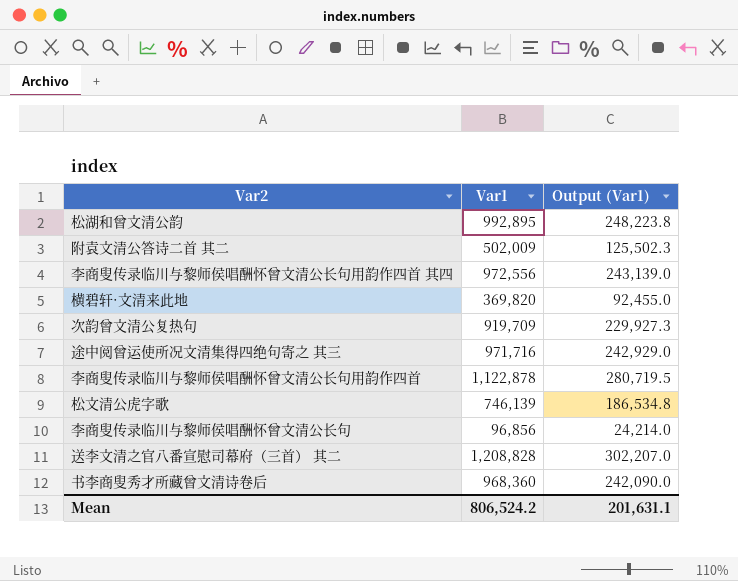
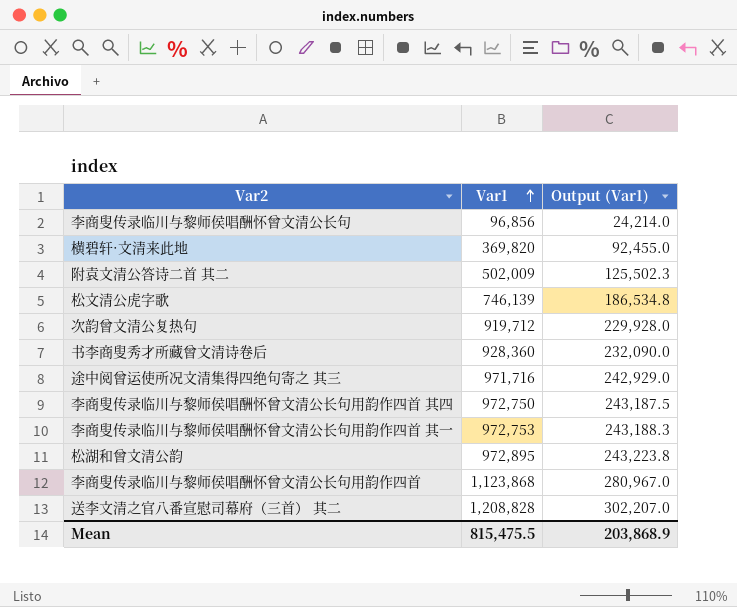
row order: none -> Var1 ascending
次韵曾文清公复热句 | Var1: 919,709 -> 919,712
次韵曾文清公复热句 | Output (Var1): 229,927.3 -> 229,928.0
书李商叟秀才所藏曾文清诗卷后 | Var1: 968,360 -> 928,360
书李商叟秀才所藏曾文清诗卷后 | Output (Var1): 242,090.0 -> 232,090.0
李商叟传录临川与黎师侯唱酬怀曾文清公长句用韵作四首 其四 | Var1: 972,556 -> 972,750
李商叟传录临川与黎师侯唱酬怀曾文清公长句用韵作四首 其四 | Output (Var1): 243,139.0 -> 243,187.5
row 李商叟传录临川与黎师侯唱酬怀曾文清公长句用韵作四首 其一: none -> 972,753 | 243,188.3
松湖和曾文清公韵 | Var1: 992,895 -> 972,895
松湖和曾文清公韵 | Output (Var1): 248,223.8 -> 243,223.8
李商叟传录临川与黎师侯唱酬怀曾文清公长句用韵作四首 | Var1: 1,122,878 -> 1,123,868
李商叟传录临川与黎师侯唱酬怀曾文清公长句用韵作四首 | Output (Var1): 280,719.5 -> 280,967.0
Mean | Var1: 806,524.2 -> 815,475.5
Mean | Output (Var1): 201,631.1 -> 203,868.9

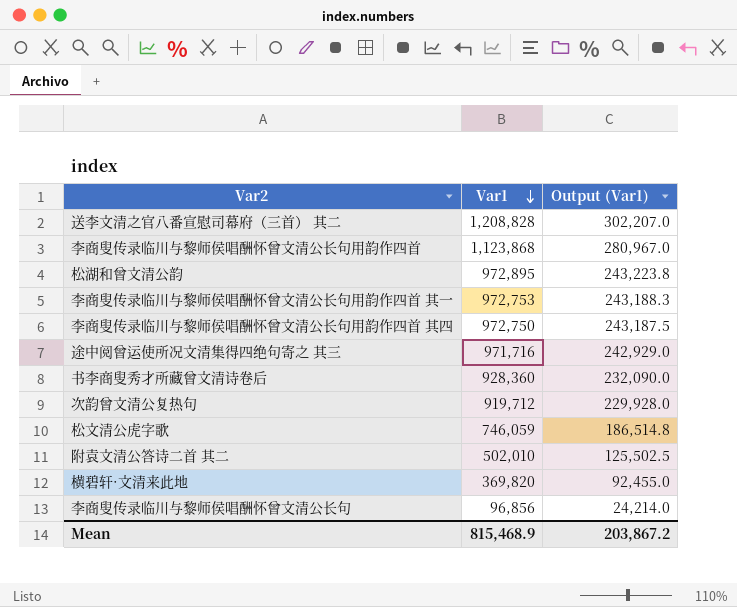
row order: Var1 ascending -> Var1 descending
松文清公虎字歌 | Var1: 746,139 -> 746,059
松文清公虎字歌 | Output (Var1): 186,534.8 -> 186,514.8
附袁文清公答诗二首 其二 | Var1: 502,009 -> 502,010
附袁文清公答诗二首 其二 | Output (Var1): 125,502.3 -> 125,502.5
Mean | Var1: 815,475.5 -> 815,468.9
Mean | Output (Var1): 203,868.9 -> 203,867.2

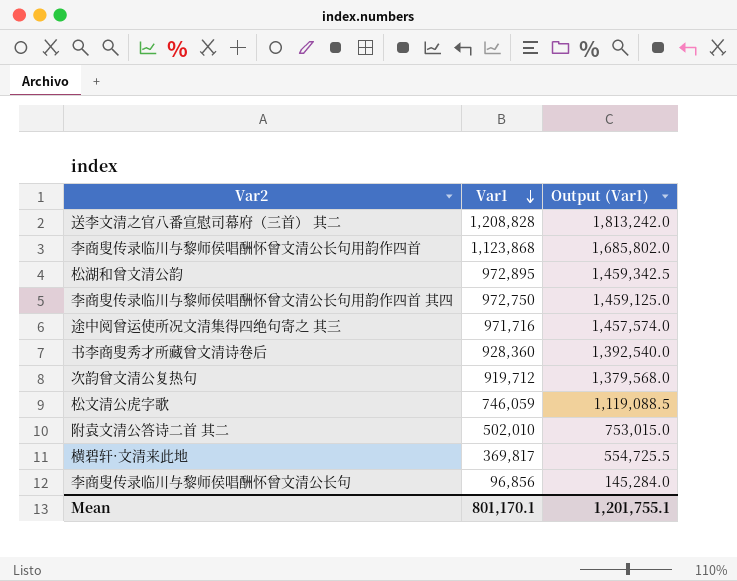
column Output (Var1) | formula: [Var1] * 0.25 -> [Var1] * 1.5
row 李商叟传录临川与黎师侯唱酬怀曾文清公长句用韵作四首 其一: 972,753 | 243,188.3 -> none
横碧轩·文清来此地 | Var1: 369,820 -> 369,817
Mean | Var1: 815,468.9 -> 801,170.1
Mean | Output (Var1): 203,867.2 -> 1,201,755.1

